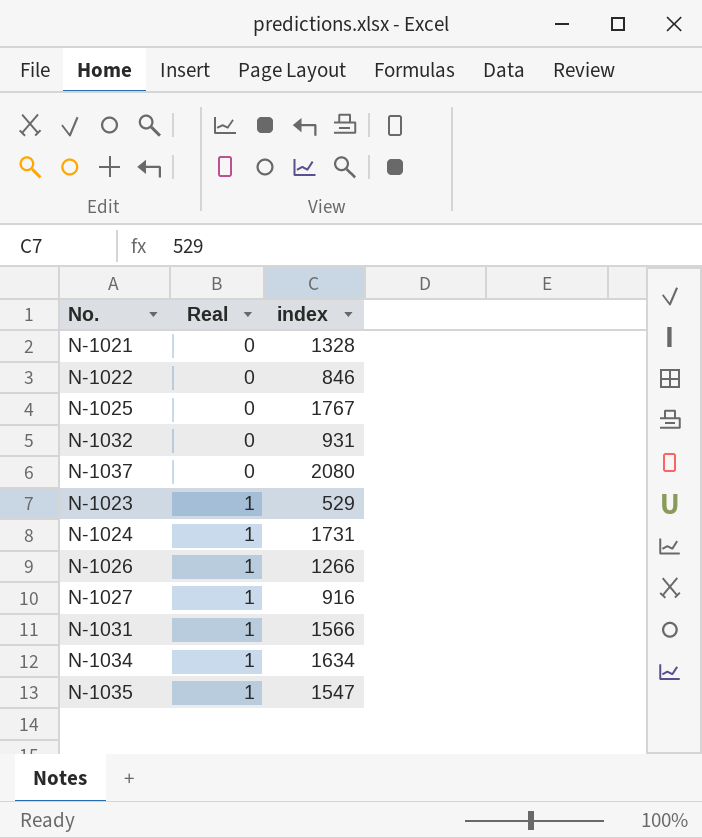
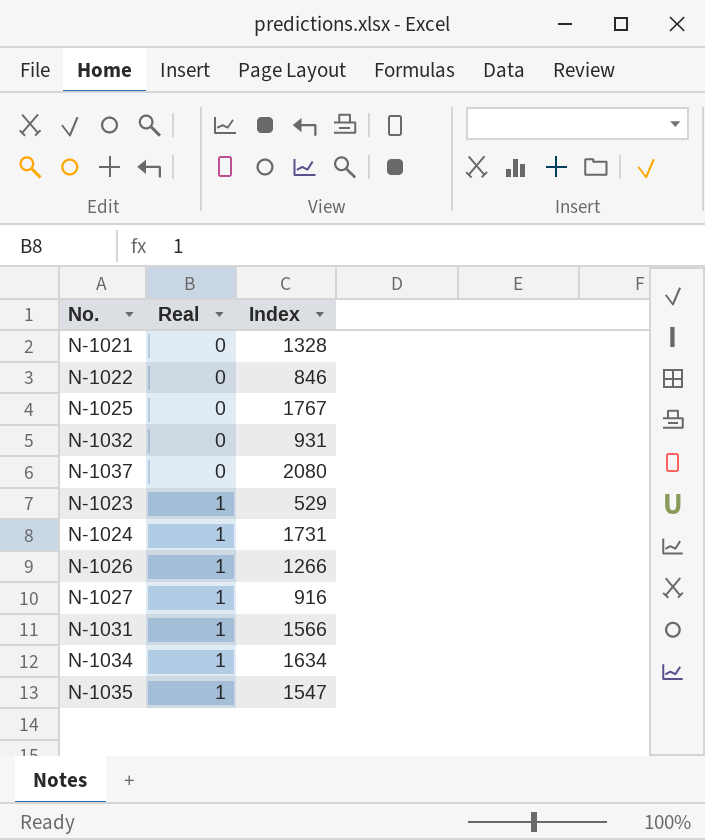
column name: index -> Index

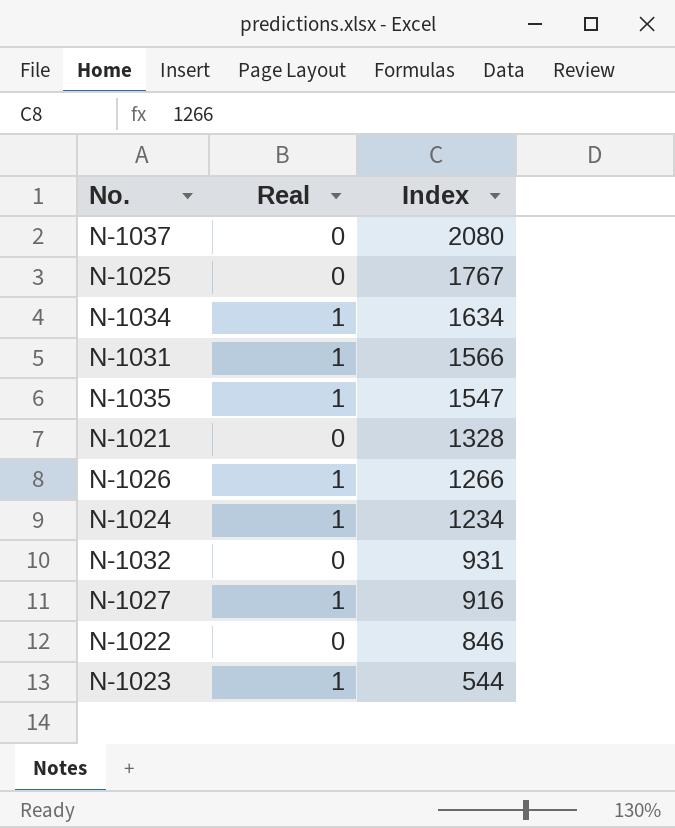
row order: Real ascending -> Index descending
N-1024 | Index: 1731 -> 1234
N-1023 | Index: 529 -> 544

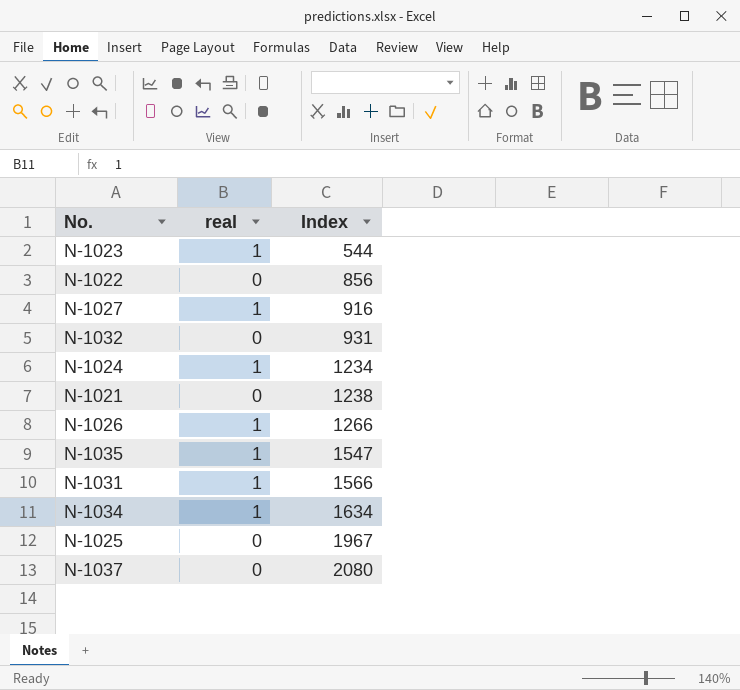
row order: Index descending -> Index ascending
column name: Real -> real
N-1022 | Index: 846 -> 856
N-1021 | Index: 1328 -> 1238
N-1025 | Index: 1767 -> 1967

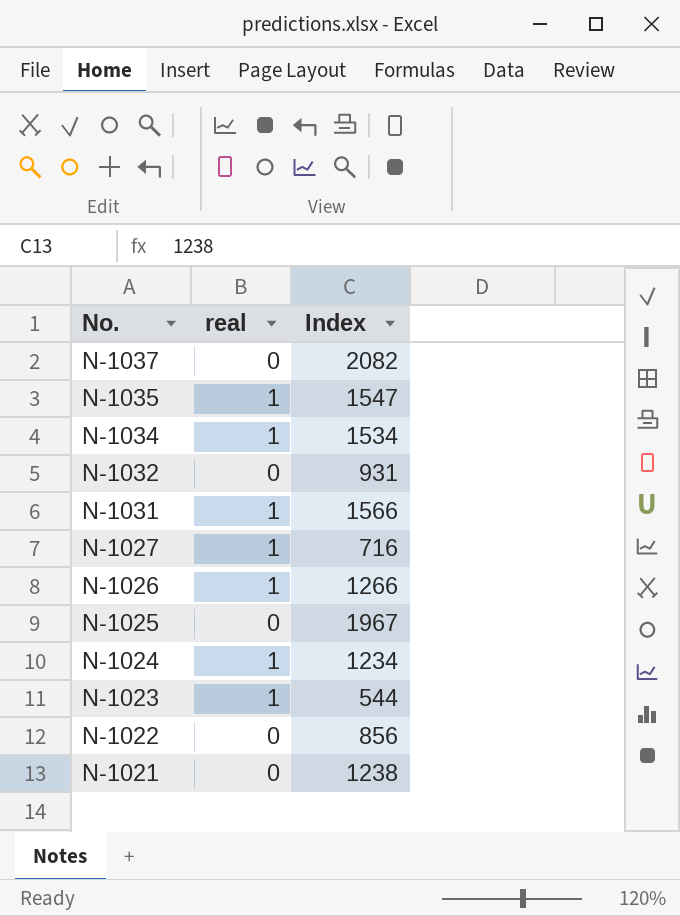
row order: Index ascending -> No. descending
N-1037 | Index: 2080 -> 2082
N-1034 | Index: 1634 -> 1534
N-1027 | Index: 916 -> 716

